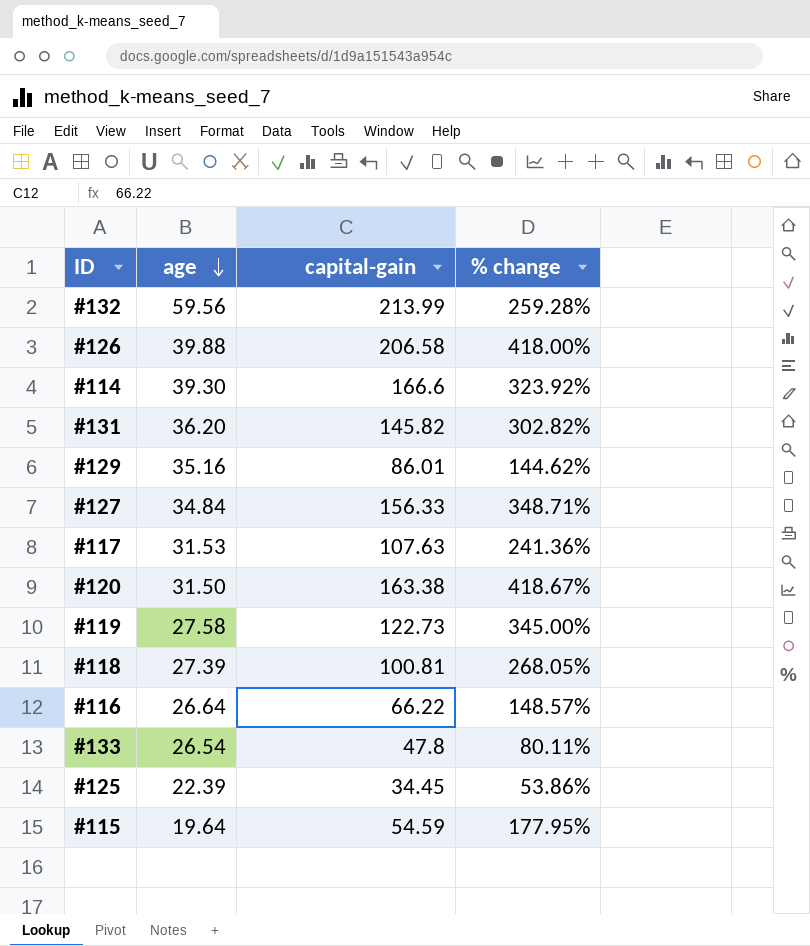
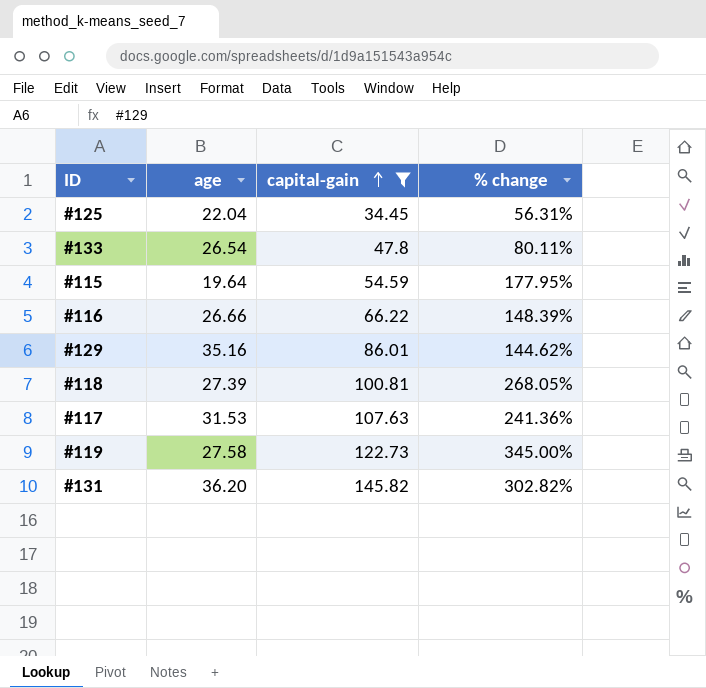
filter: none -> capital-gain <= 145.82
row order: age descending -> capital-gain ascending
#125 | age: 22.39 -> 22.04
#125 | % change: 53.86% -> 56.31%
#116 | age: 26.64 -> 26.66
#116 | % change: 148.57% -> 148.39%

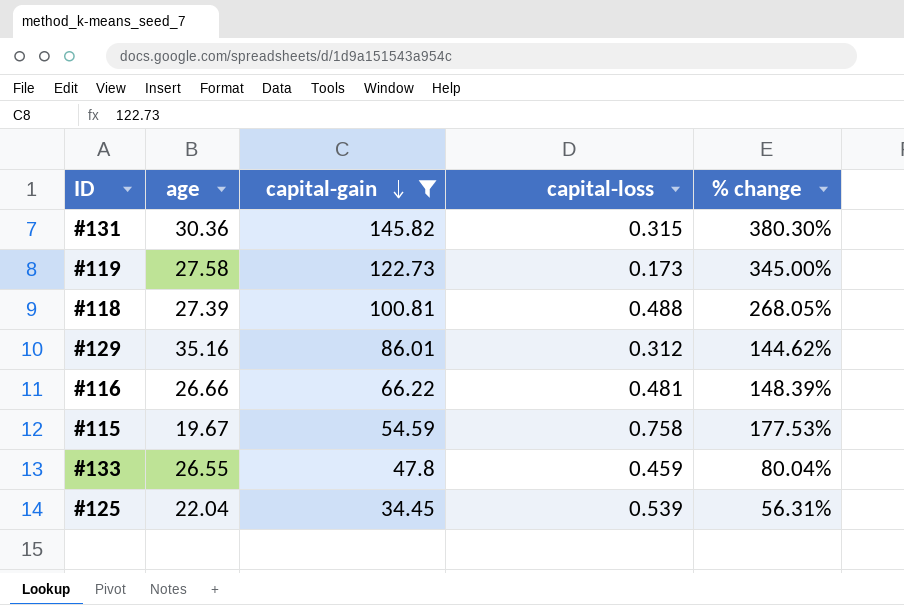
row order: capital-gain ascending -> capital-gain descending
column capital-loss | position: none -> 4
row #117: 31.53 | 107.63 | 241.36% -> none
#131 | age: 36.20 -> 30.36
#131 | % change: 302.82% -> 380.30%
#115 | age: 19.64 -> 19.67
#115 | % change: 177.95% -> 177.53%
#133 | age: 26.54 -> 26.55
#133 | % change: 80.11% -> 80.04%

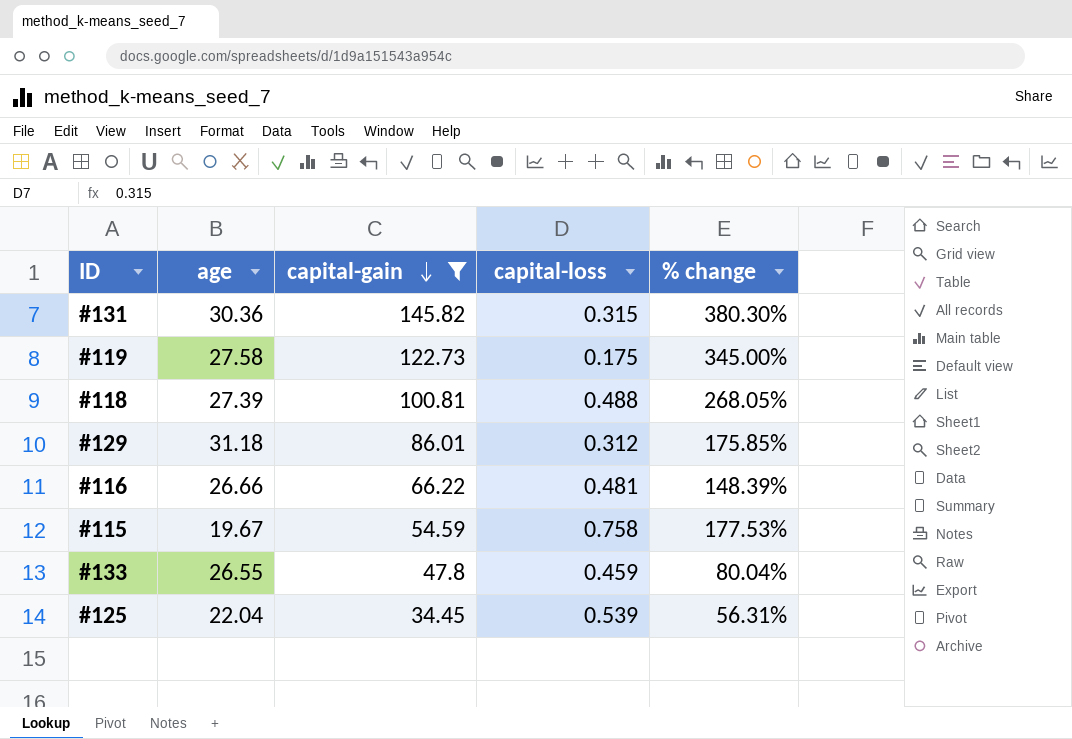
#119 | capital-loss: 0.173 -> 0.175
#129 | age: 35.16 -> 31.18
#129 | % change: 144.62% -> 175.85%

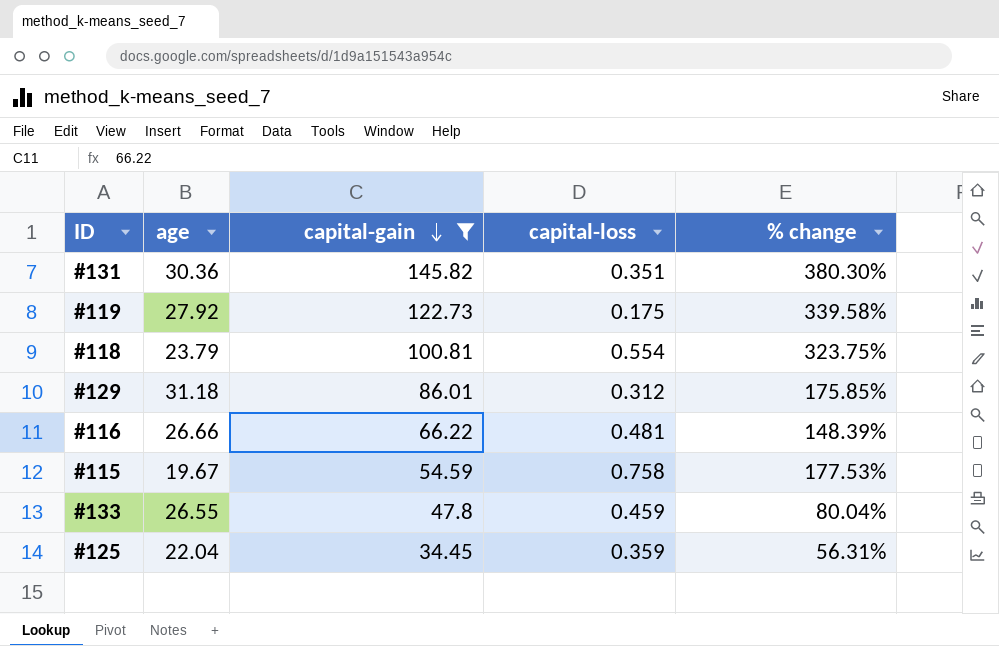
#131 | capital-loss: 0.315 -> 0.351
#119 | age: 27.58 -> 27.92
#119 | % change: 345.00% -> 339.58%
#118 | age: 27.39 -> 23.79
#118 | capital-loss: 0.488 -> 0.554
#118 | % change: 268.05% -> 323.75%
#125 | capital-loss: 0.539 -> 0.359

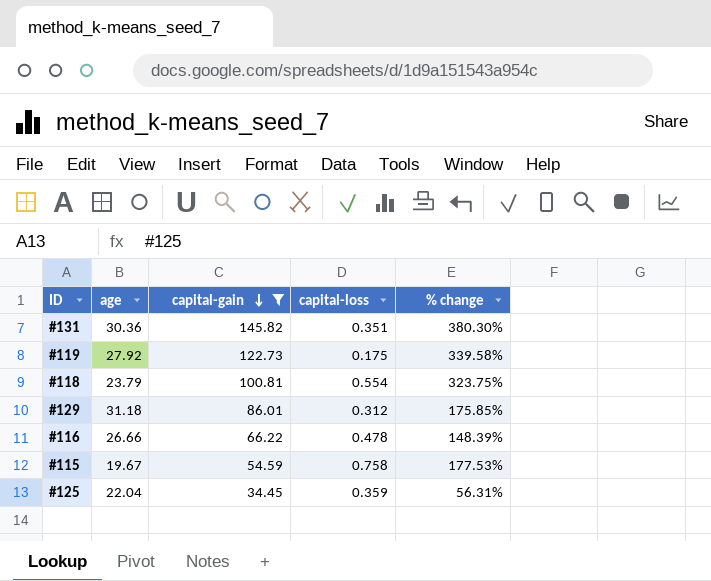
row #133: 26.55 | 47.8 | 0.459 | 80.04% -> none
#116 | capital-loss: 0.481 -> 0.478

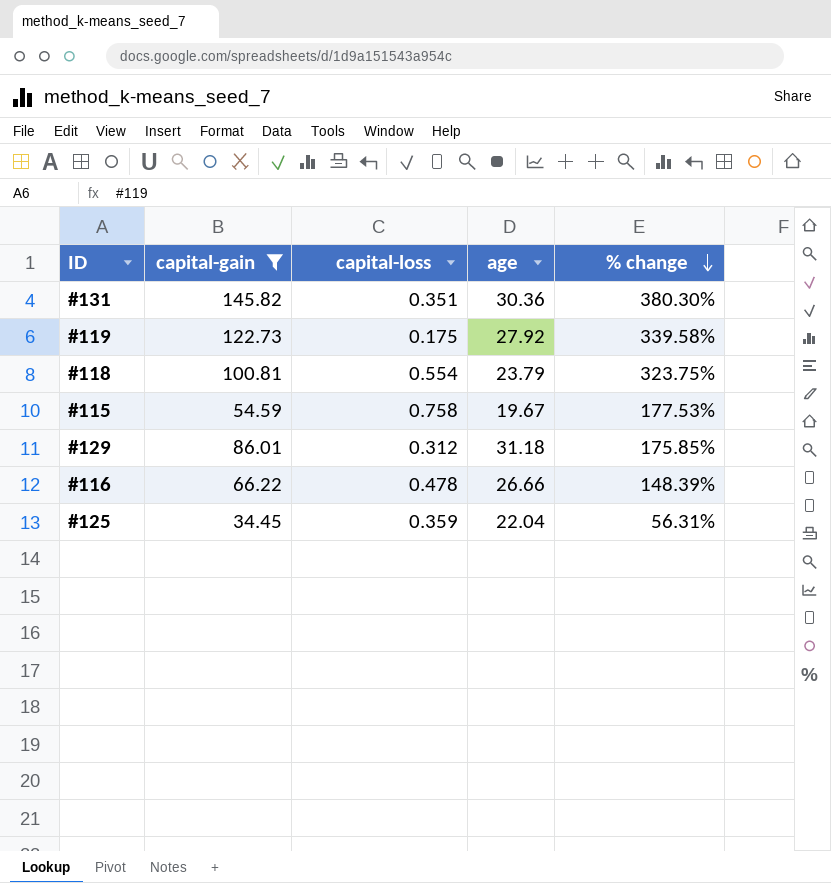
row order: capital-gain descending -> % change descending
column age | position: 2 -> 4

